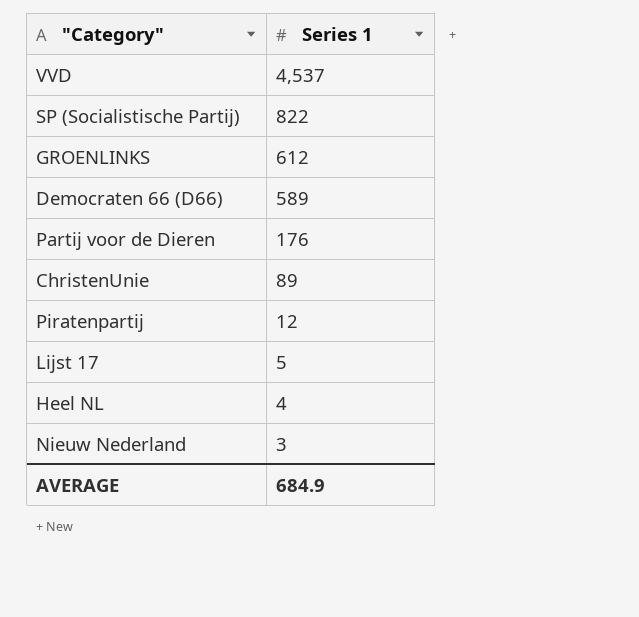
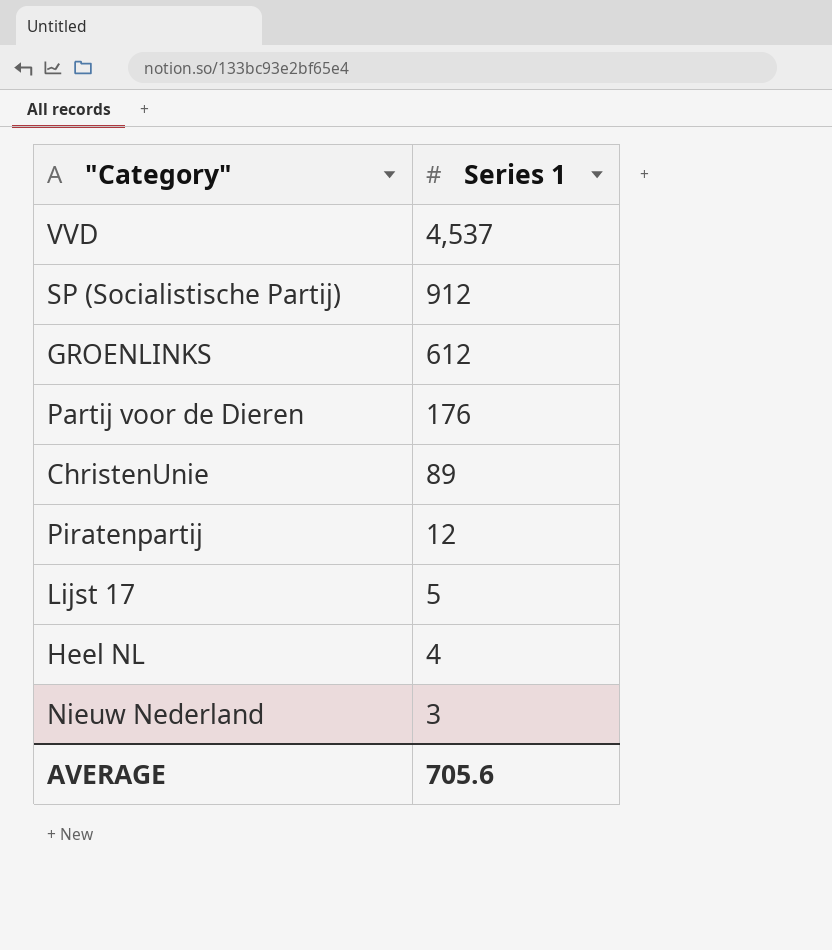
row Democraten 66 (D66): 589 -> none
SP (Socialistische Partij) | Series 1: 822 -> 912
AVERAGE | Series 1: 684.9 -> 705.6

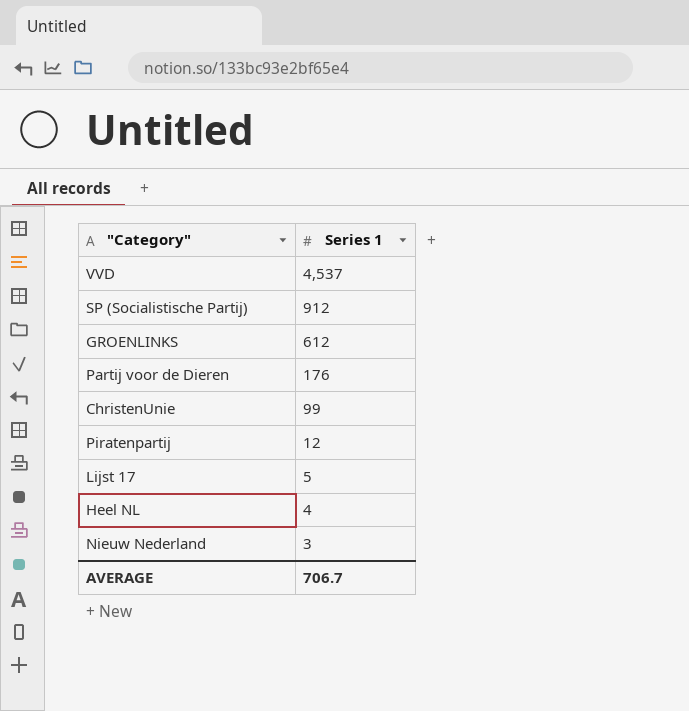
ChristenUnie | Series 1: 89 -> 99
AVERAGE | Series 1: 705.6 -> 706.7

